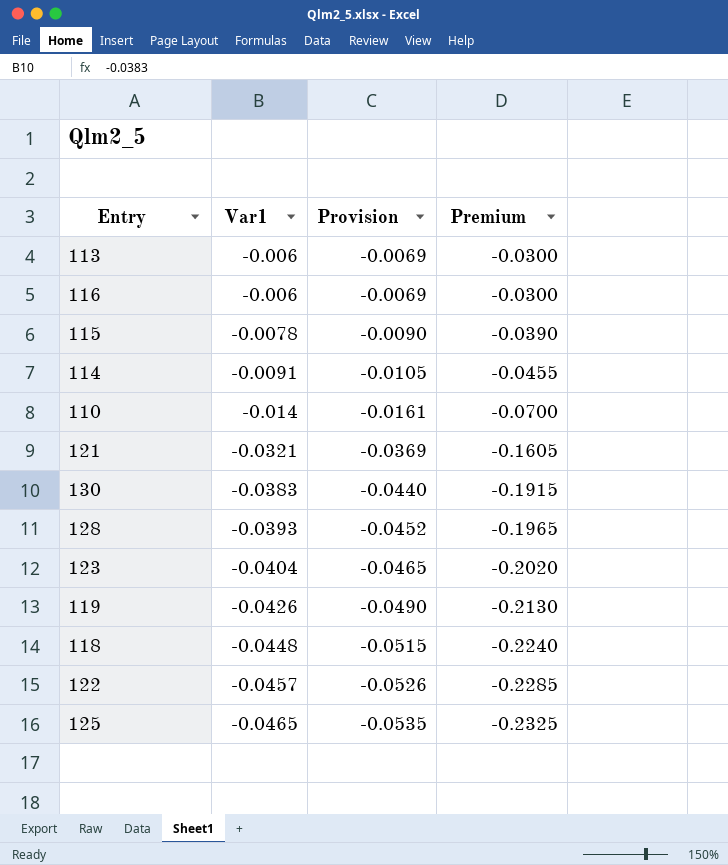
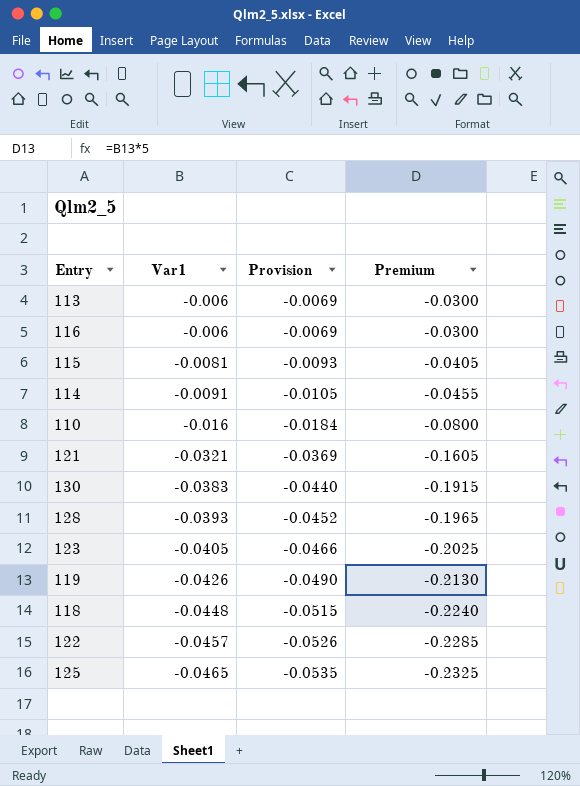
115 | Var1: -0.0078 -> -0.0081
115 | Provision: -0.0090 -> -0.0093
115 | Premium: -0.0390 -> -0.0405
110 | Var1: -0.014 -> -0.016
110 | Provision: -0.0161 -> -0.0184
110 | Premium: -0.0700 -> -0.0800
123 | Var1: -0.0404 -> -0.0405
123 | Provision: -0.0465 -> -0.0466
123 | Premium: -0.2020 -> -0.2025

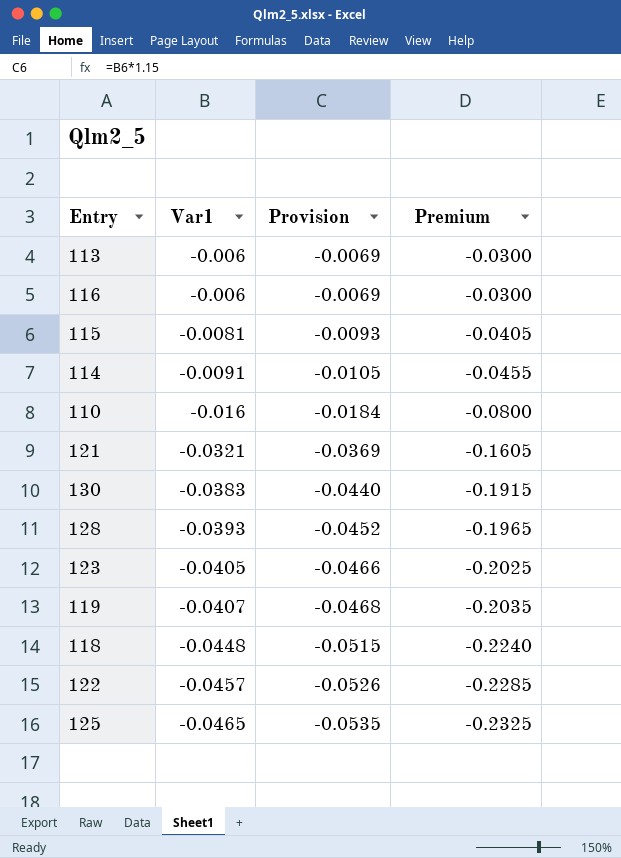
119 | Var1: -0.0426 -> -0.0407
119 | Provision: -0.0490 -> -0.0468
119 | Premium: -0.2130 -> -0.2035

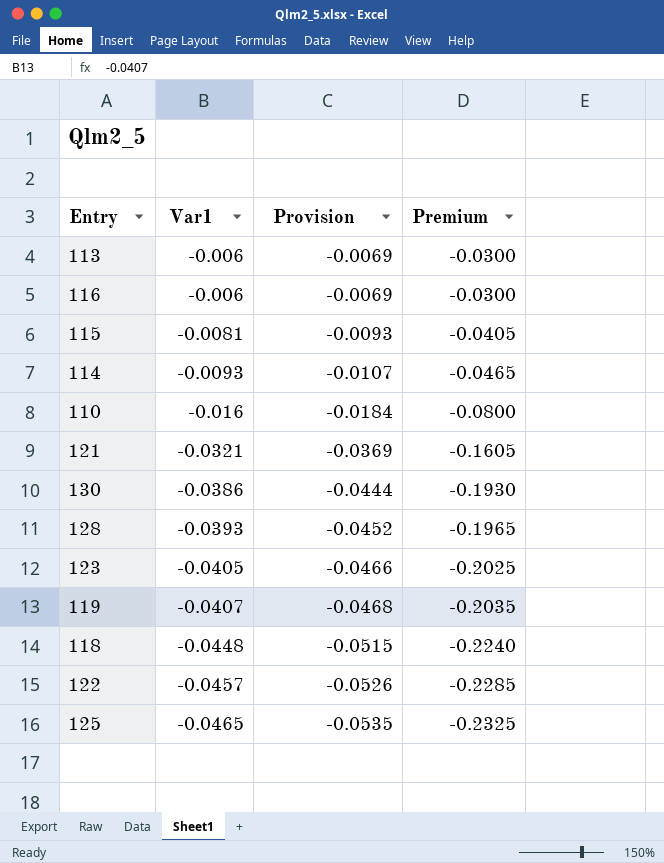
114 | Var1: -0.0091 -> -0.0093
114 | Provision: -0.0105 -> -0.0107
114 | Premium: -0.0455 -> -0.0465
130 | Var1: -0.0383 -> -0.0386
130 | Provision: -0.0440 -> -0.0444
130 | Premium: -0.1915 -> -0.1930

